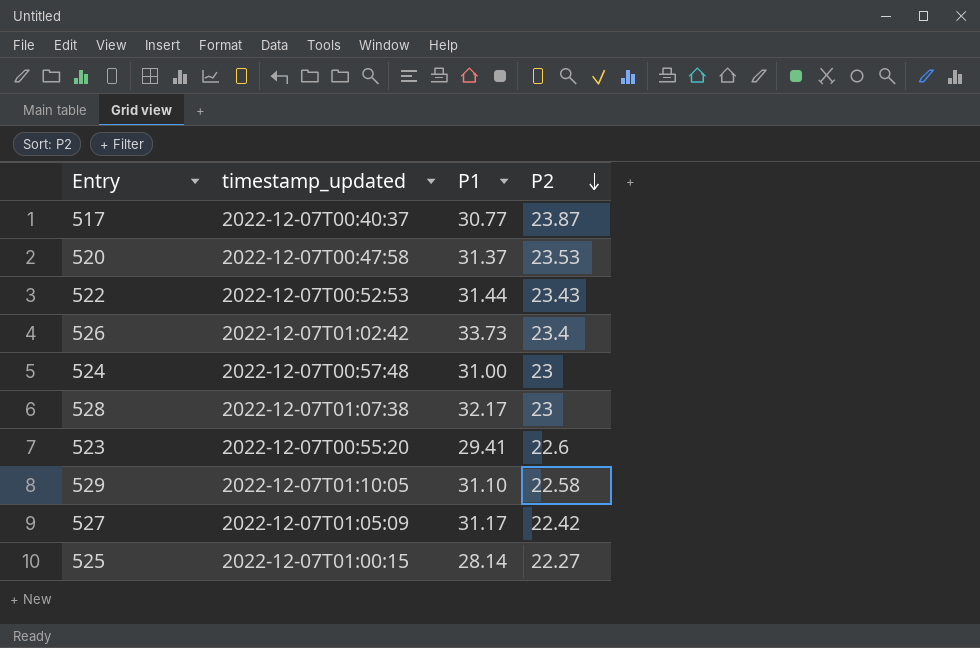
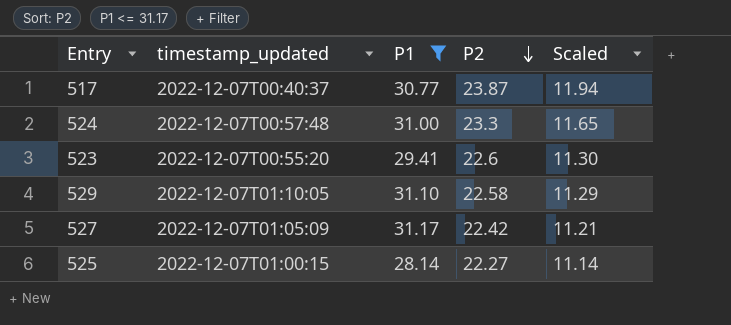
filter: none -> P1 <= 31.17
column Scaled | formula: none -> [P2] * 0.5
524 | P2: 23 -> 23.3

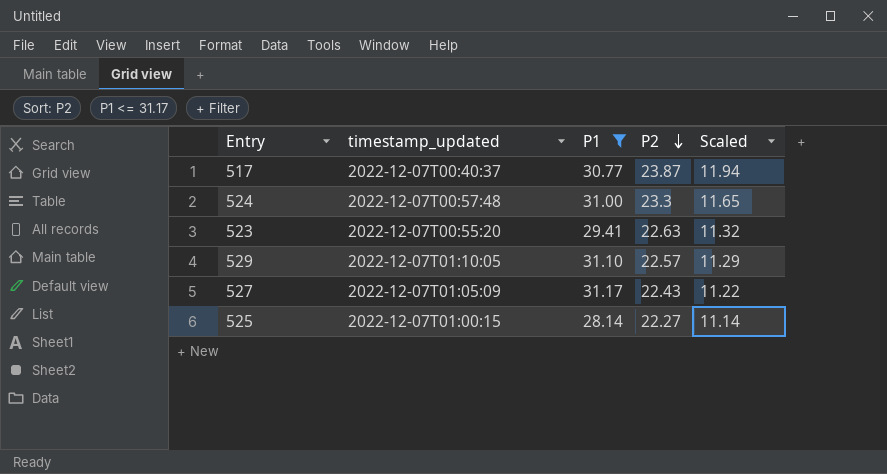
523 | P2: 22.6 -> 22.63
523 | Scaled: 11.30 -> 11.32
529 | P2: 22.58 -> 22.57
527 | P2: 22.42 -> 22.43
527 | Scaled: 11.21 -> 11.22

